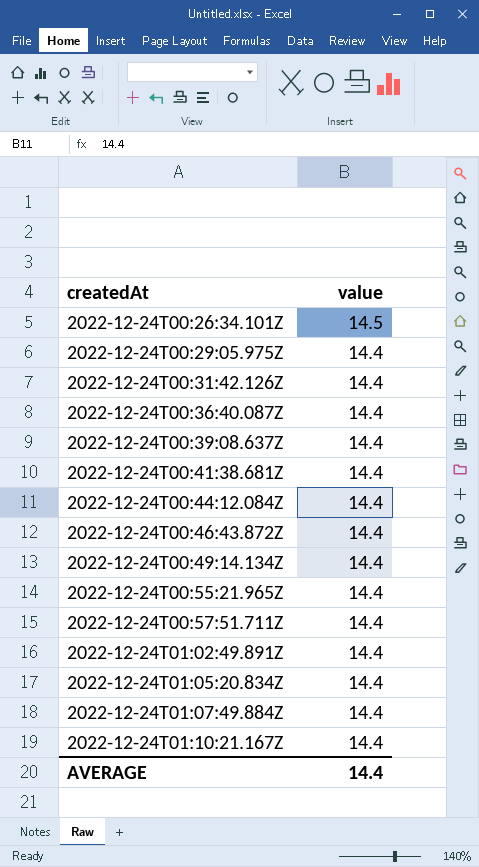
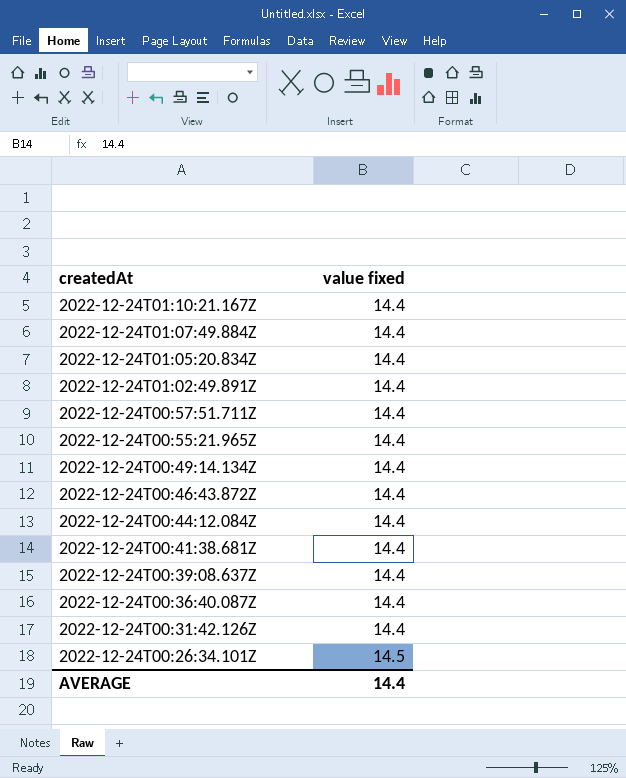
row order: createdAt ascending -> createdAt descending
column name: value -> value fixed
row 2022-12-24T00:29:05.975Z: 14.4 -> none

